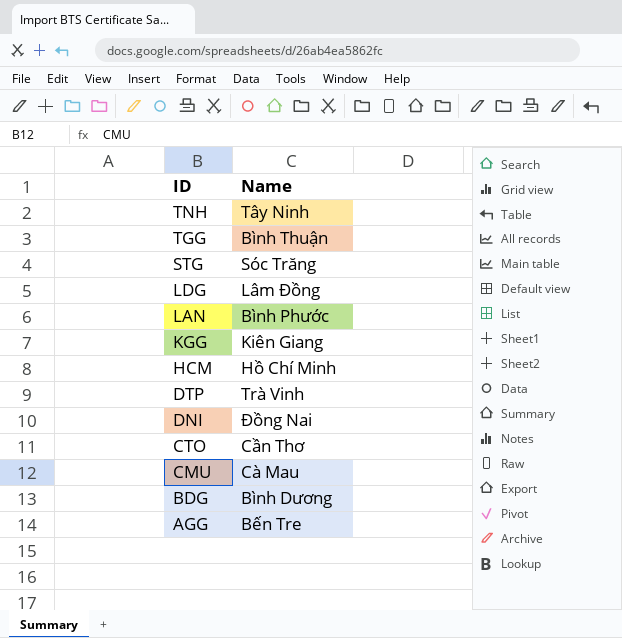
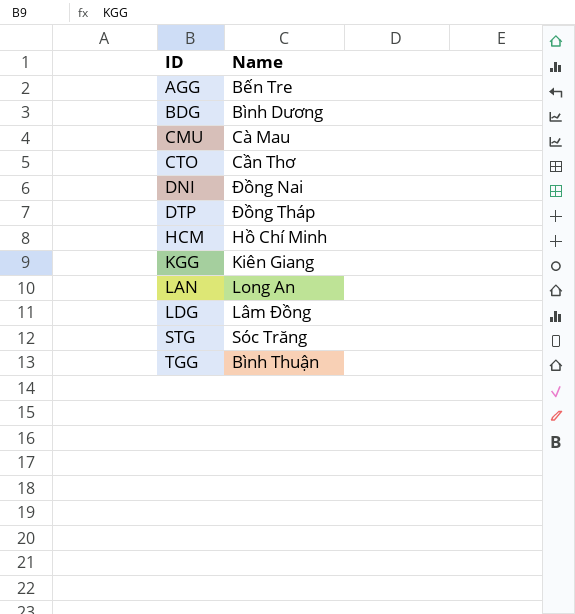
row order: ID descending -> ID ascending
row TNH: Tây Ninh -> none
DTP | Name: Trà Vinh -> Đồng Tháp
LAN | Name: Bình Phước -> Long An

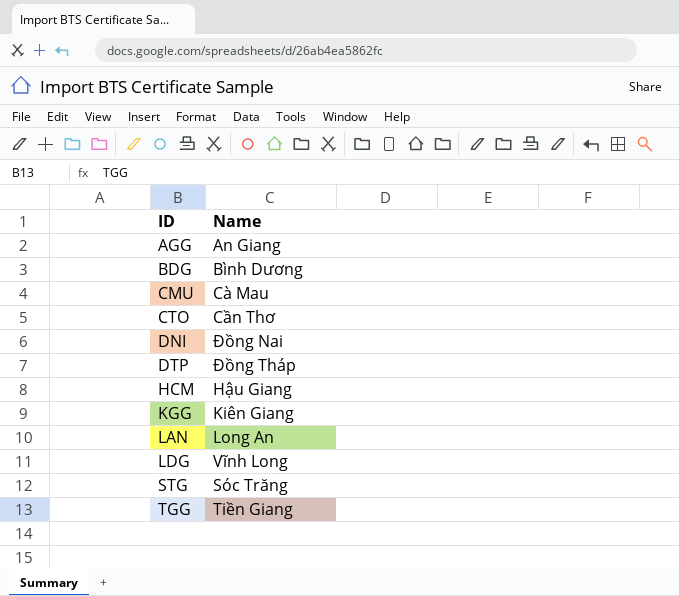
AGG | Name: Bến Tre -> An Giang
HCM | Name: Hồ Chí Minh -> Hậu Giang
LDG | Name: Lâm Đồng -> Vĩnh Long
TGG | Name: Bình Thuận -> Tiền Giang

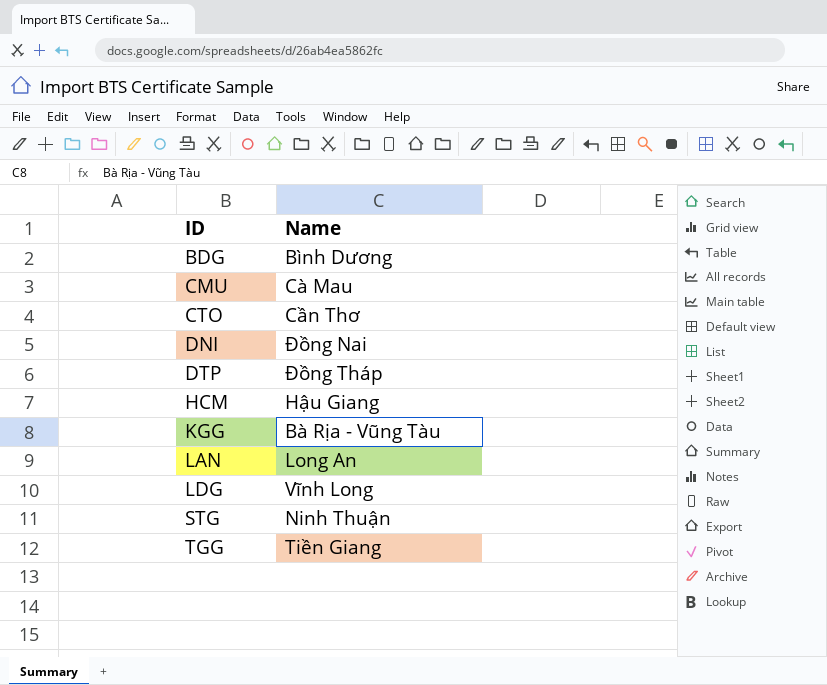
row AGG: An Giang -> none
KGG | Name: Kiên Giang -> Bà Rịa - Vũng Tàu
STG | Name: Sóc Trăng -> Ninh Thuận

